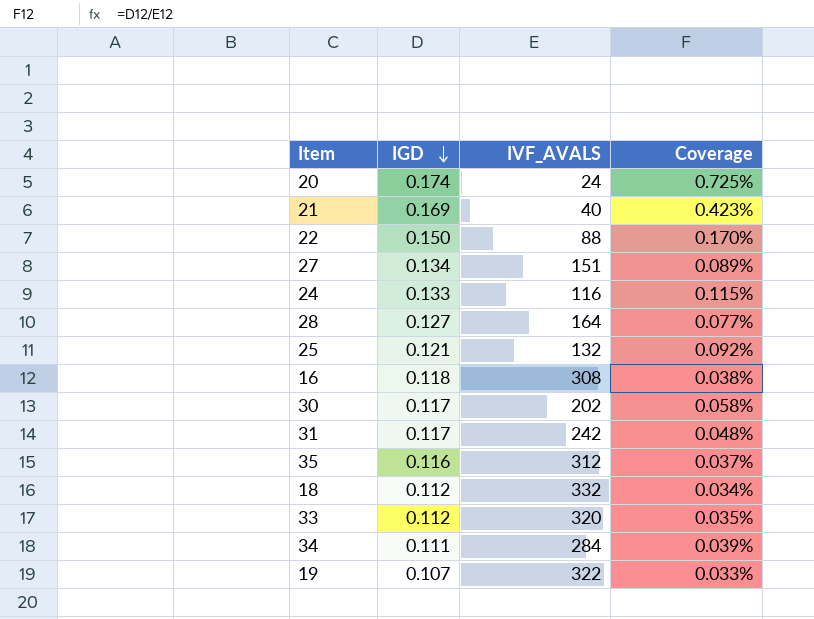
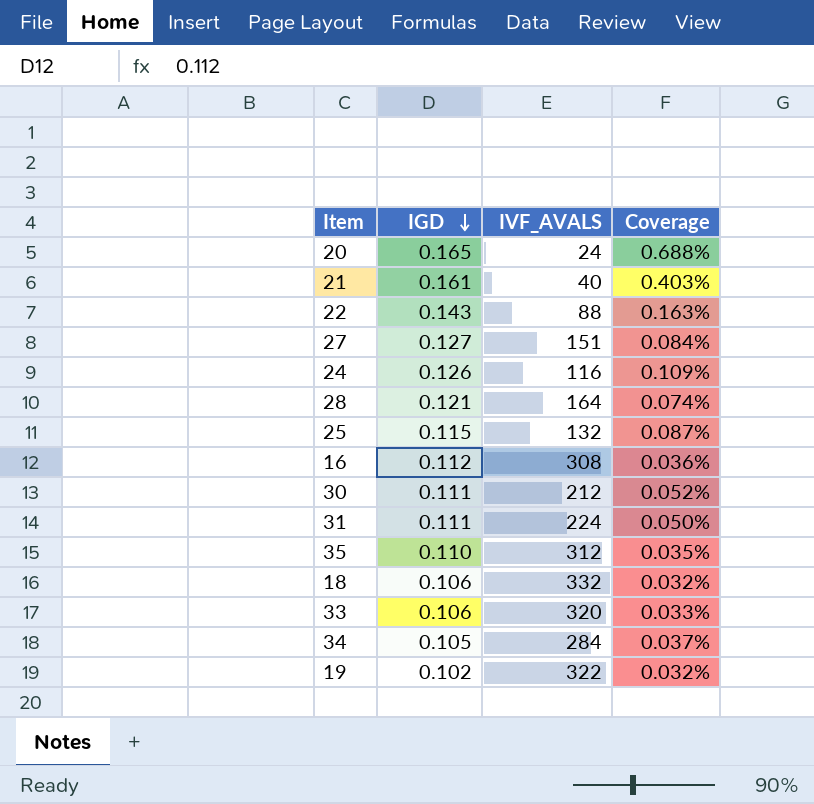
20 | IGD: 0.174 -> 0.165
20 | Coverage: 0.725% -> 0.688%
21 | IGD: 0.169 -> 0.161
21 | Coverage: 0.423% -> 0.403%
22 | IGD: 0.150 -> 0.143
22 | Coverage: 0.170% -> 0.163%
27 | IGD: 0.134 -> 0.127
27 | Coverage: 0.089% -> 0.084%
24 | IGD: 0.133 -> 0.126
24 | Coverage: 0.115% -> 0.109%
28 | IGD: 0.127 -> 0.121
28 | Coverage: 0.077% -> 0.074%
25 | IGD: 0.121 -> 0.115
25 | Coverage: 0.092% -> 0.087%
16 | IGD: 0.118 -> 0.112
16 | Coverage: 0.038% -> 0.036%
30 | IGD: 0.117 -> 0.111
30 | IVF_AVALS: 202 -> 212
30 | Coverage: 0.058% -> 0.052%
31 | IGD: 0.117 -> 0.111
31 | IVF_AVALS: 242 -> 224
31 | Coverage: 0.048% -> 0.050%
35 | IGD: 0.116 -> 0.110
35 | Coverage: 0.037% -> 0.035%
18 | IGD: 0.112 -> 0.106
18 | Coverage: 0.034% -> 0.032%
33 | IGD: 0.112 -> 0.106
33 | Coverage: 0.035% -> 0.033%
34 | IGD: 0.111 -> 0.105
34 | Coverage: 0.039% -> 0.037%
19 | IGD: 0.107 -> 0.102
19 | Coverage: 0.033% -> 0.032%

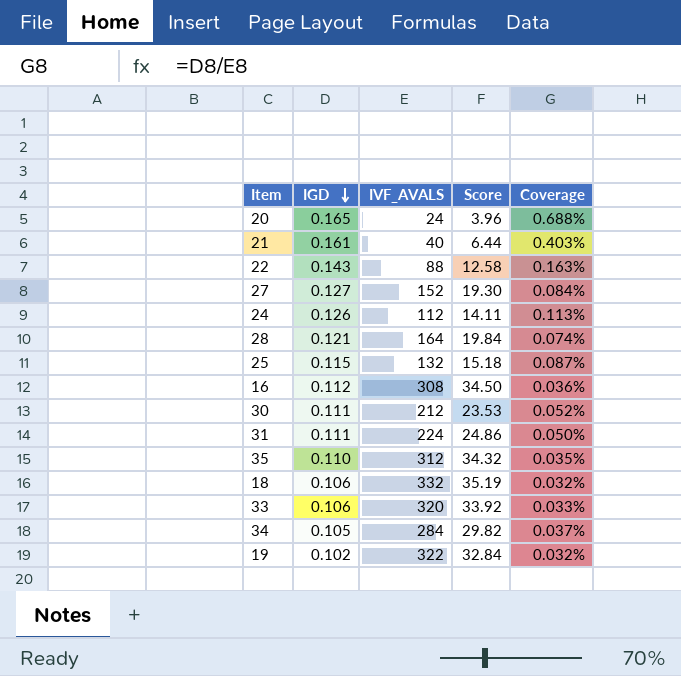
column Score | formula: none -> [IGD] * [IVF_AVALS]
27 | IVF_AVALS: 151 -> 152
24 | IVF_AVALS: 116 -> 112
24 | Coverage: 0.109% -> 0.113%

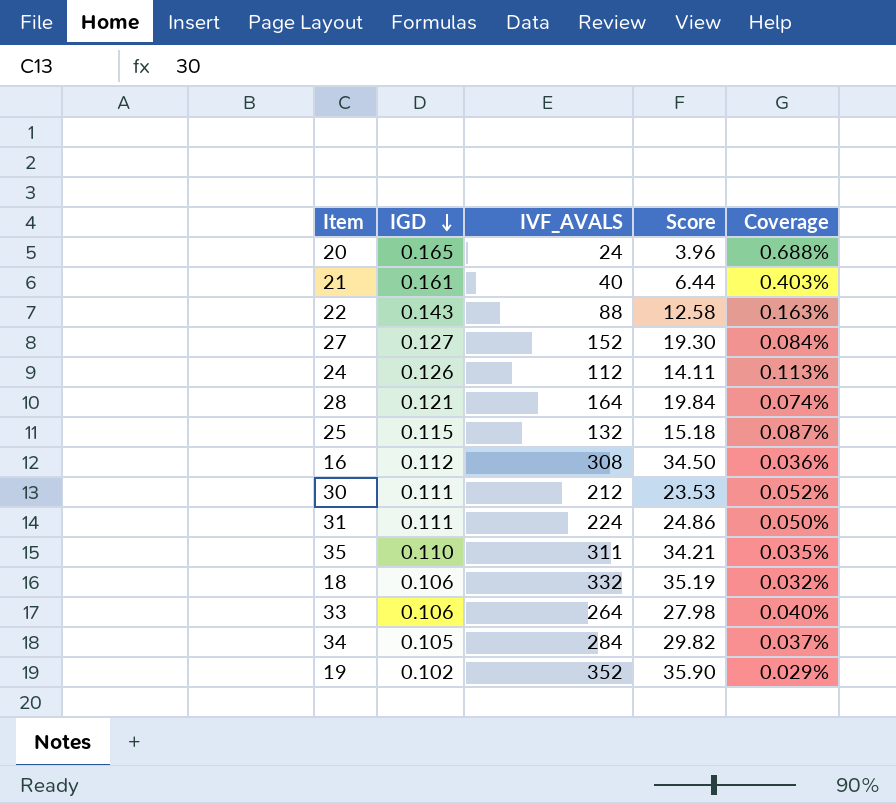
35 | IVF_AVALS: 312 -> 311
35 | Score: 34.32 -> 34.21
33 | IVF_AVALS: 320 -> 264
33 | Score: 33.92 -> 27.98
33 | Coverage: 0.033% -> 0.040%
19 | IVF_AVALS: 322 -> 352
19 | Score: 32.84 -> 35.90
19 | Coverage: 0.032% -> 0.029%

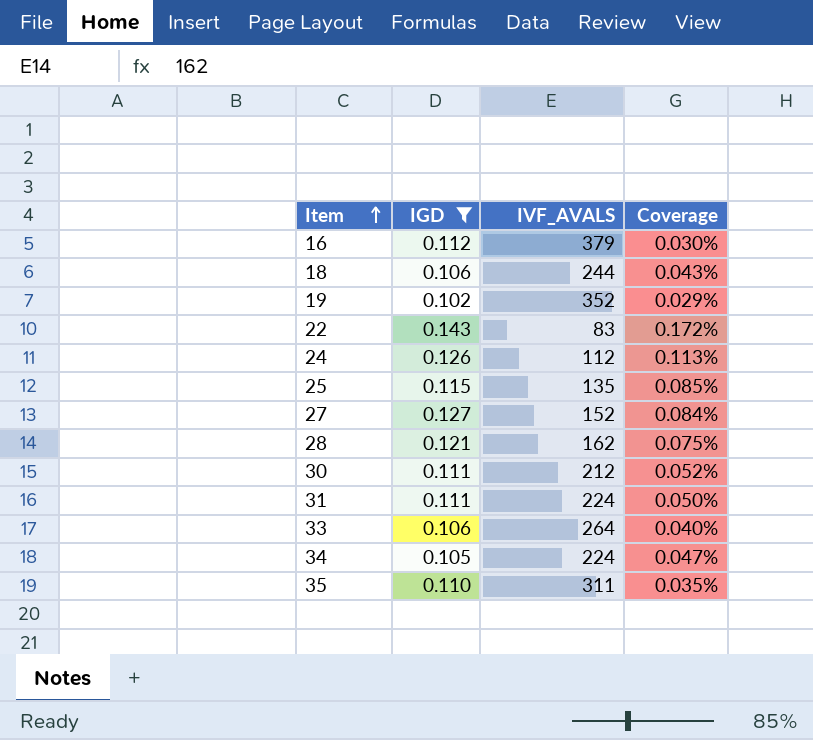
filter: none -> IGD <= 0.143
row order: IGD descending -> Item ascending
column Score | formula: [IGD] * [IVF_AVALS] -> none
16 | IVF_AVALS: 308 -> 379
16 | Coverage: 0.036% -> 0.030%
18 | IVF_AVALS: 332 -> 244
18 | Coverage: 0.032% -> 0.043%
22 | IVF_AVALS: 88 -> 83
22 | Coverage: 0.163% -> 0.172%
25 | IVF_AVALS: 132 -> 135
25 | Coverage: 0.087% -> 0.085%
28 | IVF_AVALS: 164 -> 162
28 | Coverage: 0.074% -> 0.075%
34 | IVF_AVALS: 284 -> 224
34 | Coverage: 0.037% -> 0.047%

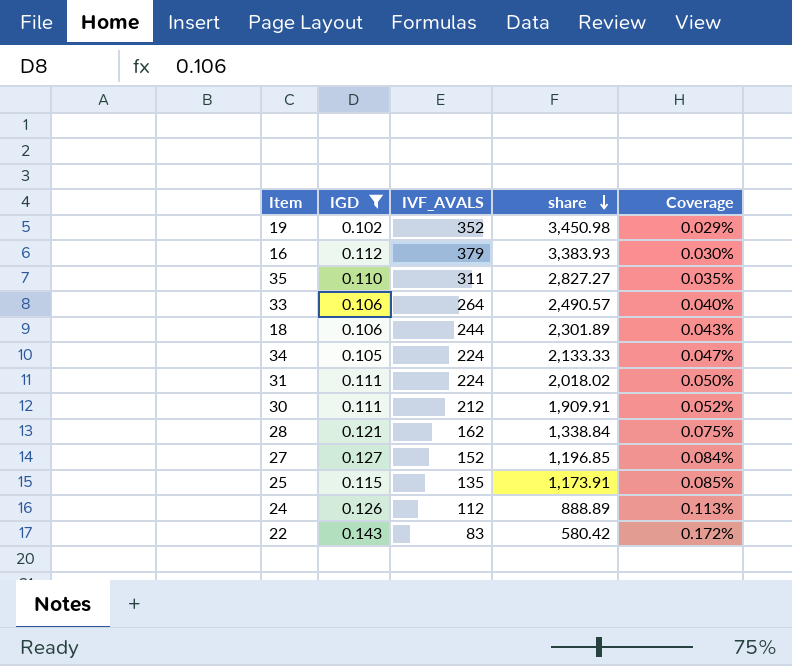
row order: Item ascending -> share descending
column share | formula: none -> [IVF_AVALS] / [IGD]

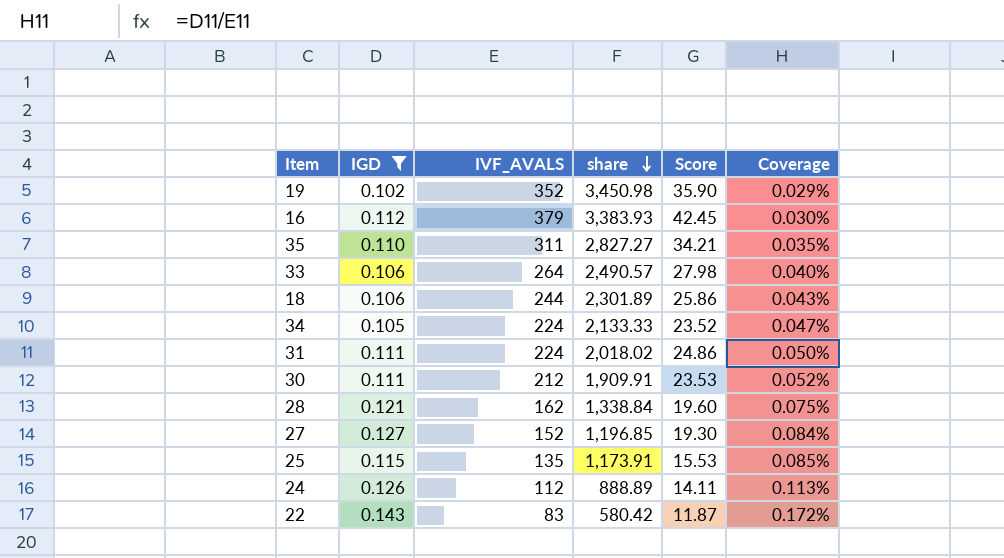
column Score | formula: none -> [IGD] * [IVF_AVALS]

